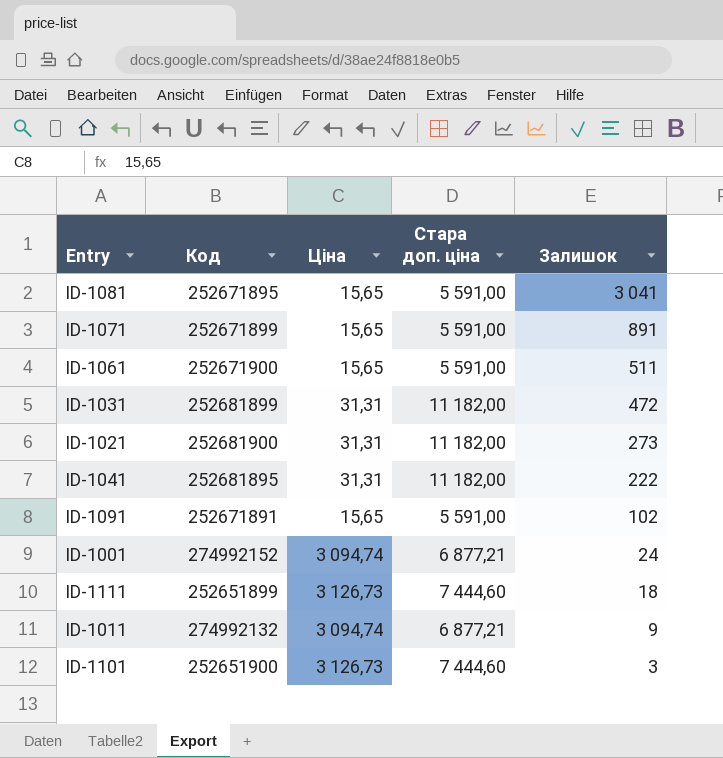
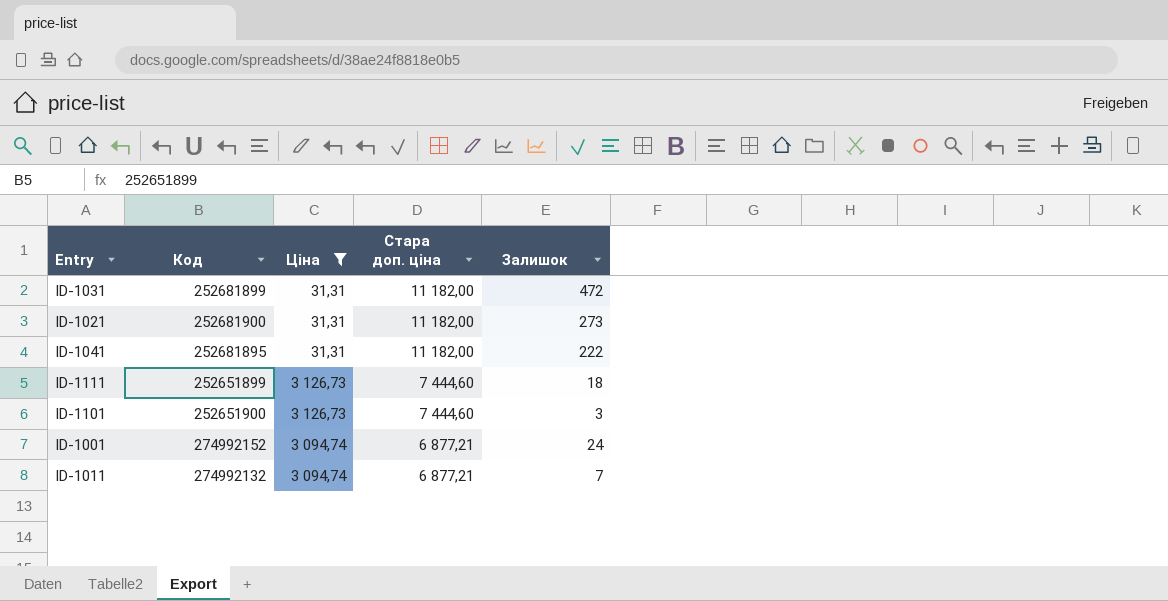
filter: none -> Ціна != 15,65
row order: Залишок descending -> Стара доп. ціна descending
ID-1011 | Залишок: 9 -> 7

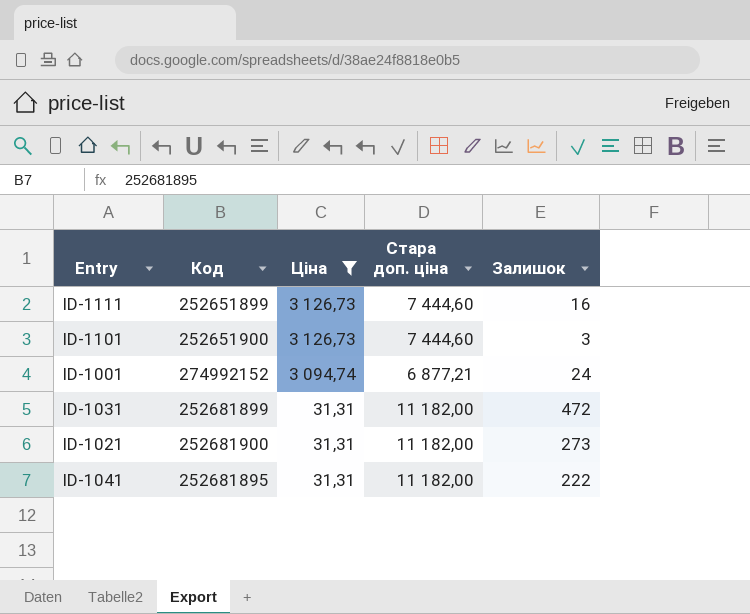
row order: Стара доп. ціна descending -> Ціна descending
row ID-1011: 274992132 | 3 094,74 | 6 877,21 | 7 -> none
ID-1111 | Залишок: 18 -> 16

